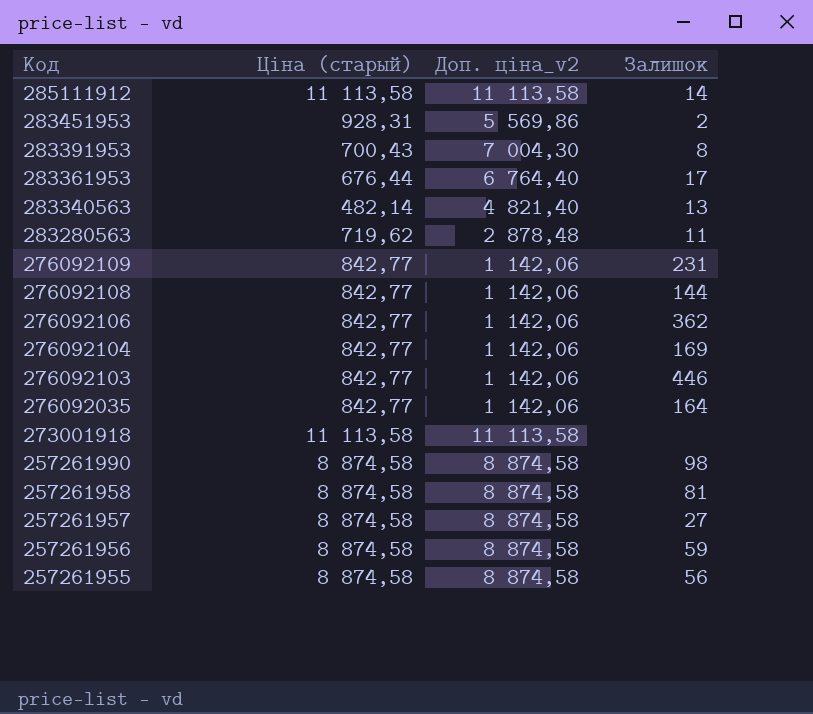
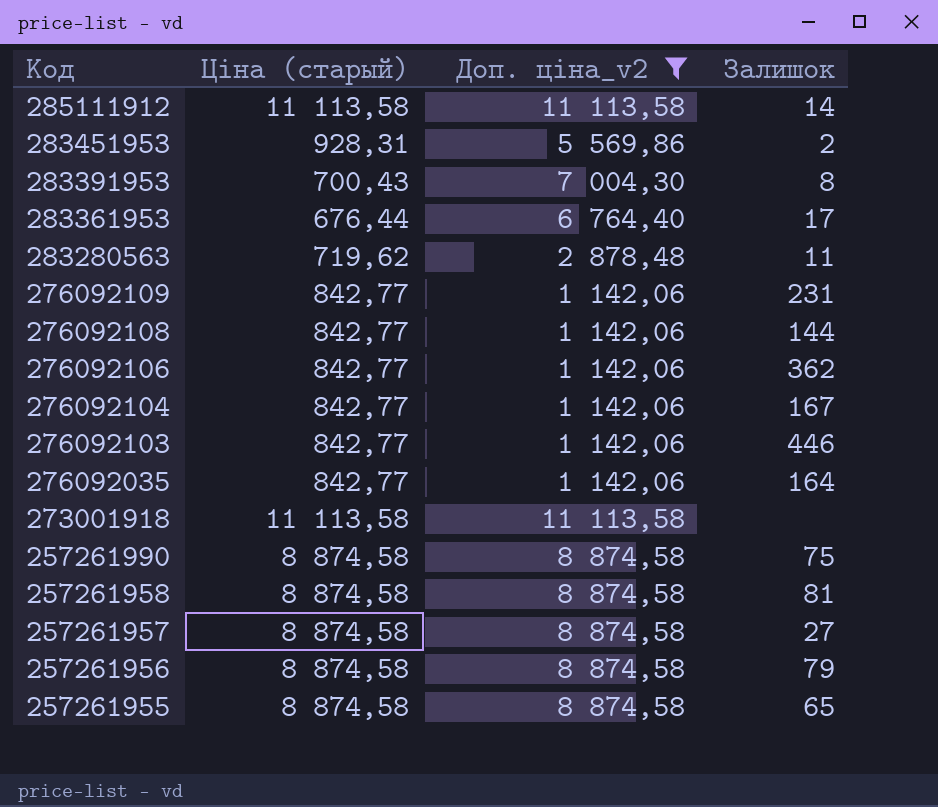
filter: none -> Доп. ціна_v2 != 4 821,40
276092104 | Залишок: 169 -> 167
257261990 | Залишок: 98 -> 75
257261956 | Залишок: 59 -> 79
257261955 | Залишок: 56 -> 65

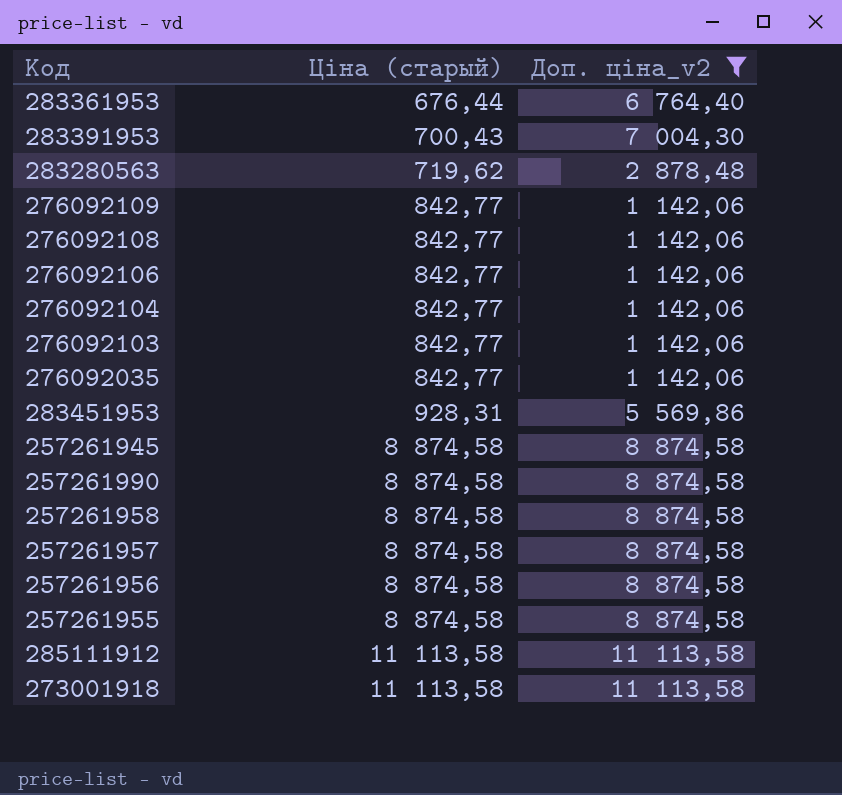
row order: Код descending -> Ціна (старый) ascending
column Залишок | position: 4 -> none
row 257261945: none -> 8 874,58 | 8 874,58

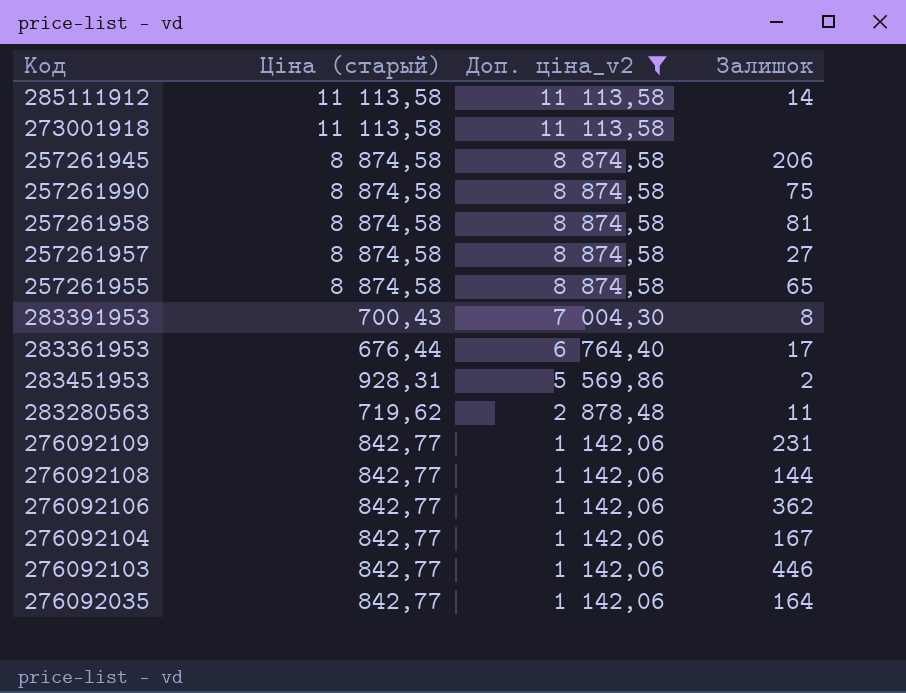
row order: Ціна (старый) ascending -> Доп. ціна_v2 descending
column Залишок | position: none -> 4
row 257261956: 8 874,58 | 8 874,58 -> none

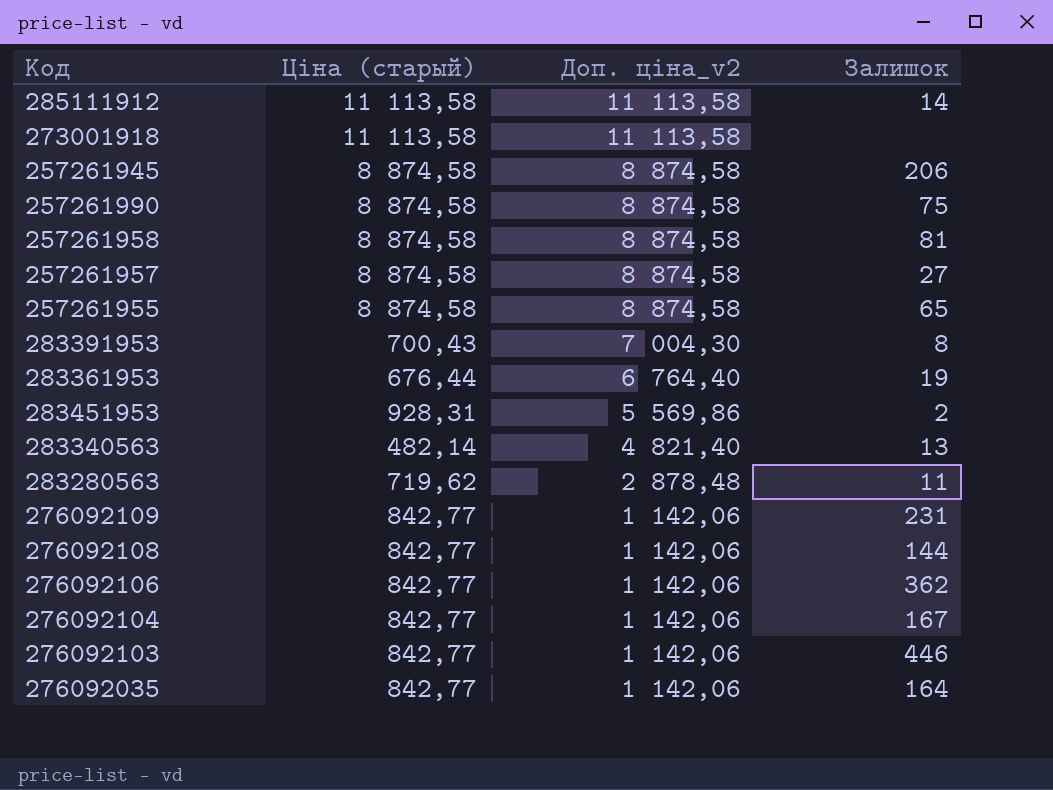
filter: Доп. ціна_v2 != 4 821,40 -> none
283361953 | Залишок: 17 -> 19

